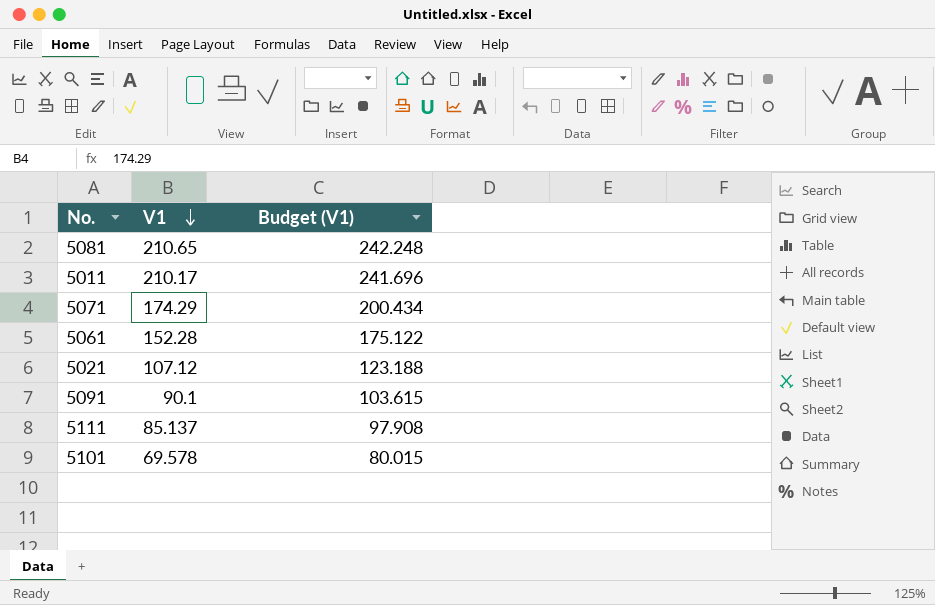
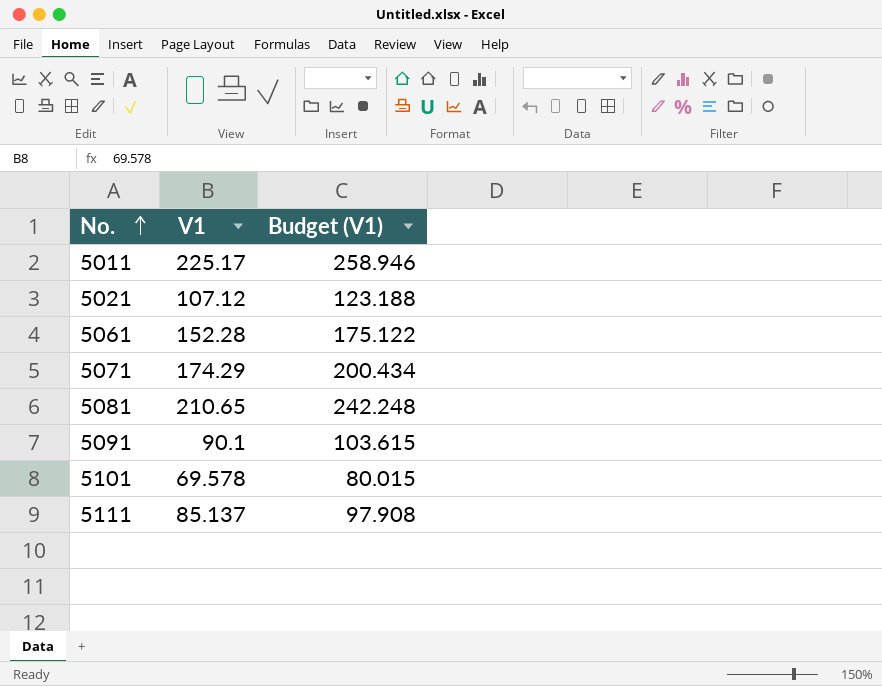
row order: V1 descending -> No. ascending
5011 | V1: 210.17 -> 225.17
5011 | Budget (V1): 241.696 -> 258.946

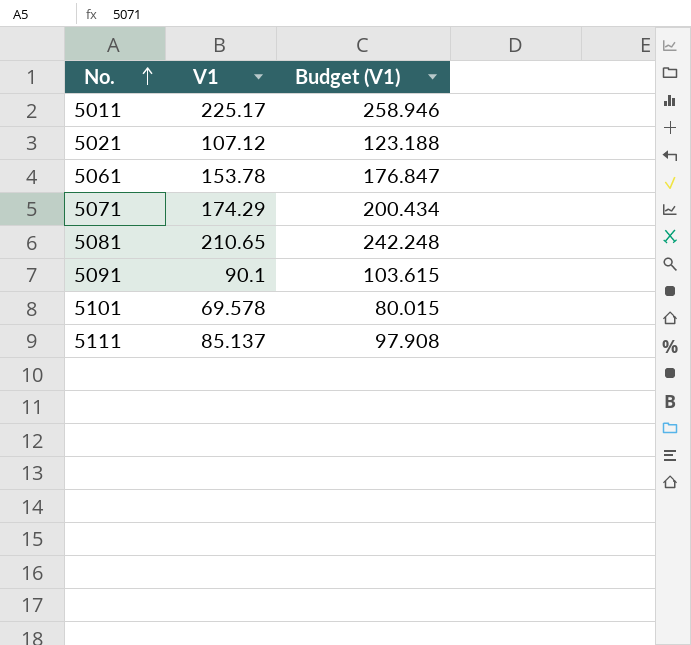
5061 | V1: 152.28 -> 153.78
5061 | Budget (V1): 175.122 -> 176.847

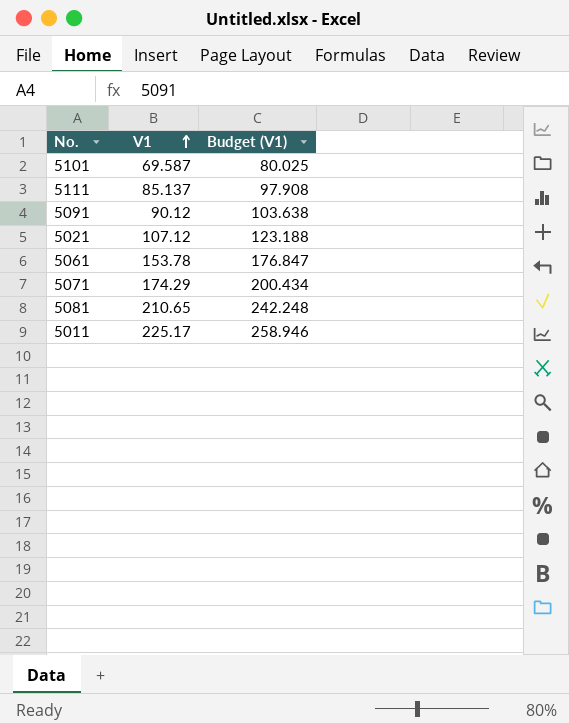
row order: No. ascending -> V1 ascending
5101 | V1: 69.578 -> 69.587
5101 | Budget (V1): 80.015 -> 80.025
5091 | V1: 90.1 -> 90.12
5091 | Budget (V1): 103.615 -> 103.638

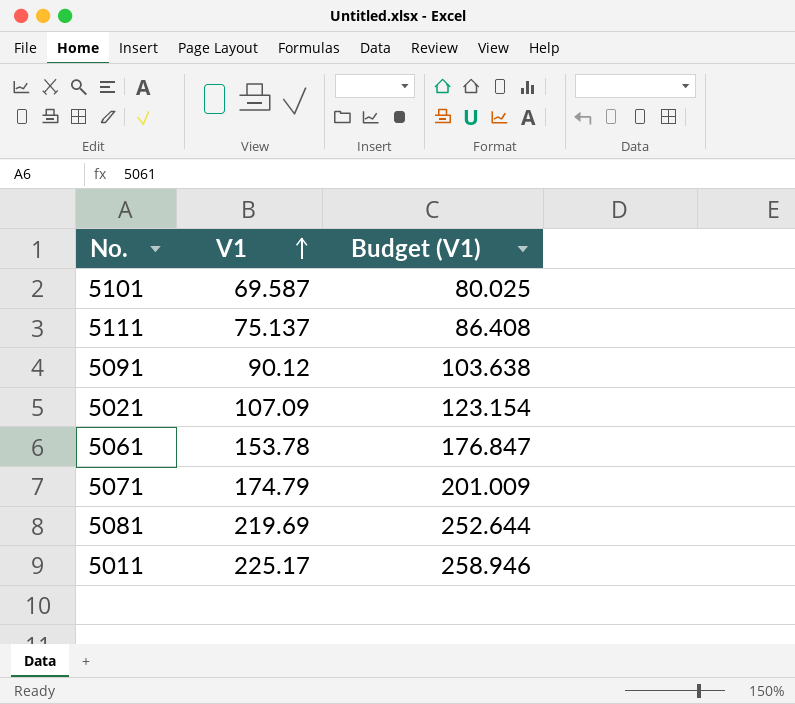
5111 | V1: 85.137 -> 75.137
5111 | Budget (V1): 97.908 -> 86.408
5021 | V1: 107.12 -> 107.09
5021 | Budget (V1): 123.188 -> 123.154
5071 | V1: 174.29 -> 174.79
5071 | Budget (V1): 200.434 -> 201.009
5081 | V1: 210.65 -> 219.69
5081 | Budget (V1): 242.248 -> 252.644

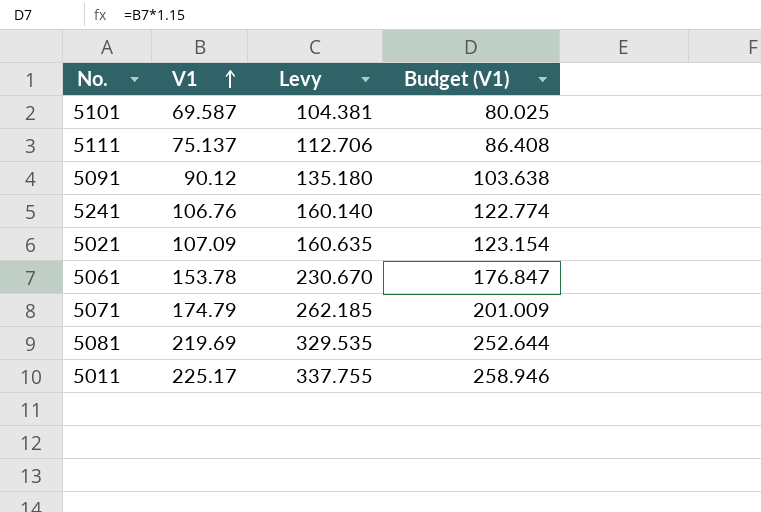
column Levy | formula: none -> [V1] * 1.5
row 5241: none -> 106.76 | 160.140 | 122.774

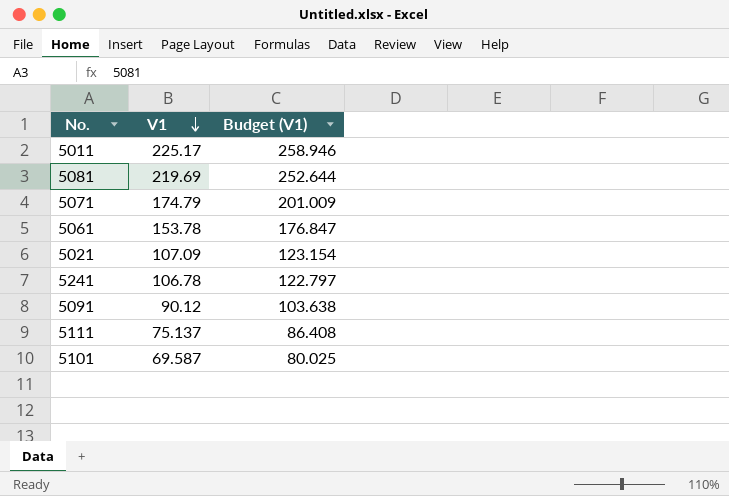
row order: V1 ascending -> V1 descending
column Levy | formula: [V1] * 1.5 -> none
5241 | V1: 106.76 -> 106.78
5241 | Budget (V1): 122.774 -> 122.797

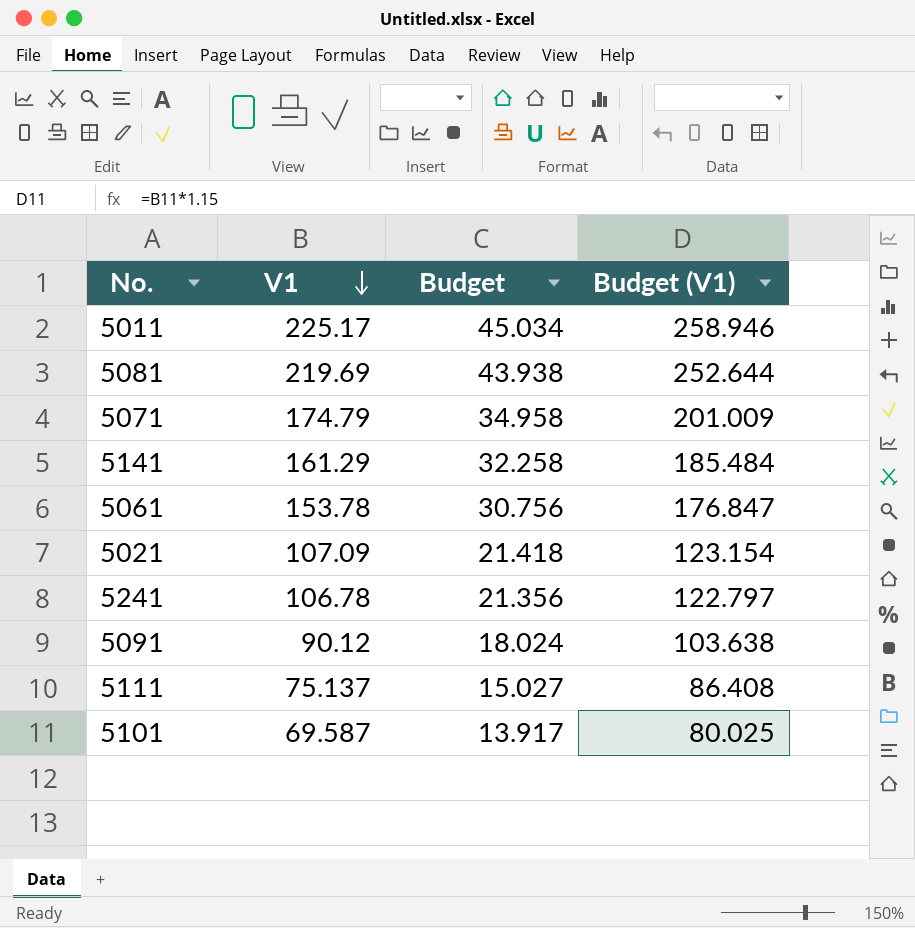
column Budget | formula: none -> [V1] * 0.2
row 5141: none -> 161.29 | 32.258 | 185.484

